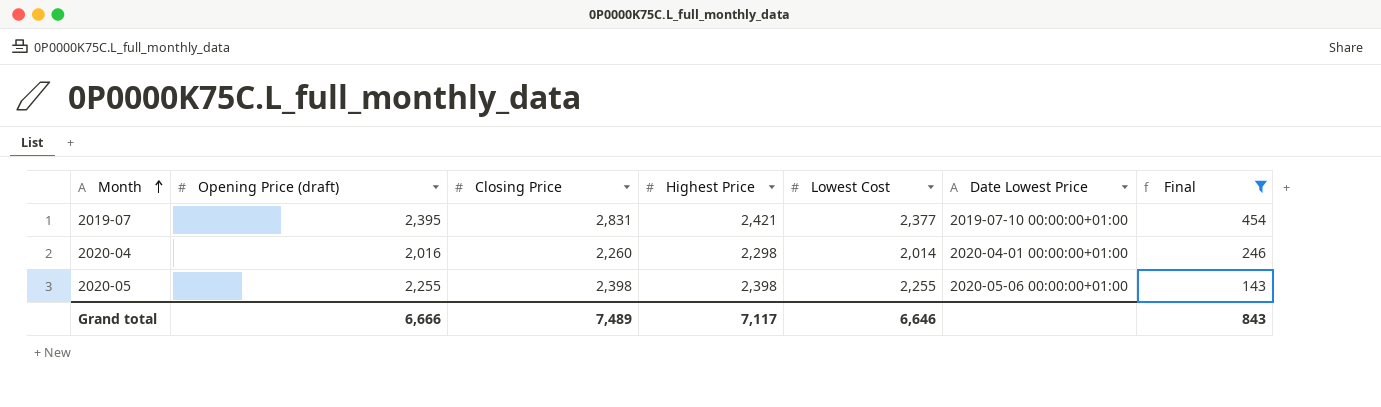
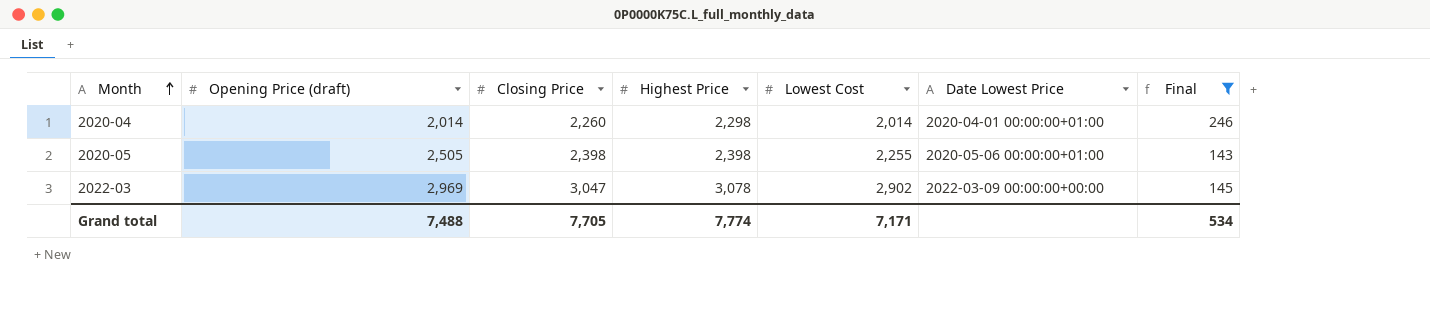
row 2019-07: 2,395 | 2,831 | 2,421 | 2,377 | 2019-07-10 00:00:00+01:00 | 454 -> none
2020-04 | Opening Price (draft): 2,016 -> 2,014
2020-05 | Opening Price (draft): 2,255 -> 2,505
row 2022-03: none -> 2,969 | 3,047 | 3,078 | 2,902 | 2022-03-09 00:00:00+00:00 | 145
Grand total | Opening Price (draft): 6,666 -> 7,488
Grand total | Closing Price: 7,489 -> 7,705
Grand total | Highest Price: 7,117 -> 7,774
Grand total | Lowest Cost: 6,646 -> 7,171
Grand total | Final: 843 -> 534

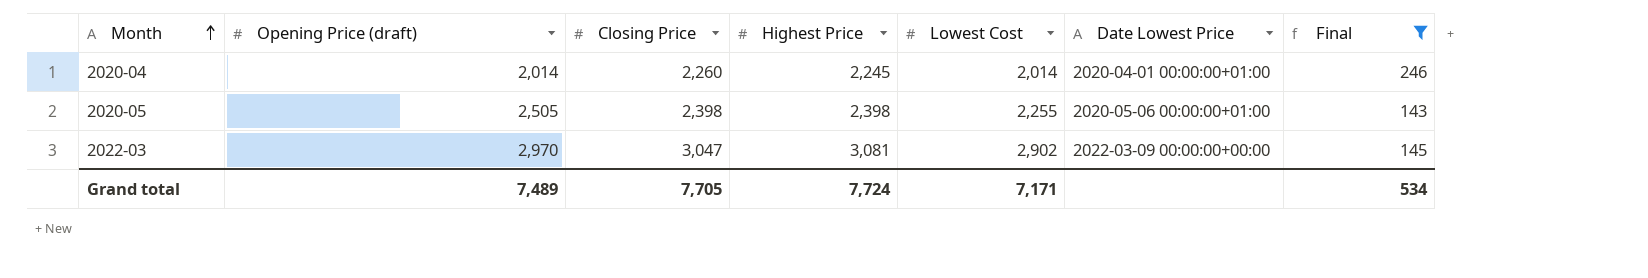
2020-04 | Highest Price: 2,298 -> 2,245
2022-03 | Opening Price (draft): 2,969 -> 2,970
2022-03 | Highest Price: 3,078 -> 3,081
Grand total | Opening Price (draft): 7,488 -> 7,489
Grand total | Highest Price: 7,774 -> 7,724

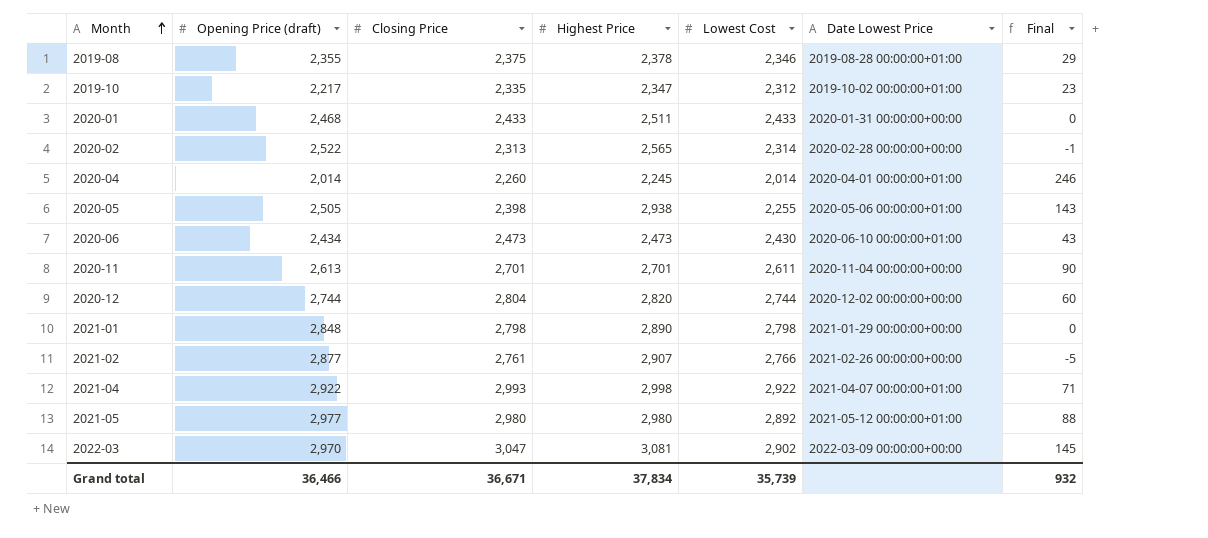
filter: Final >= 143 -> none
2020-05 | Highest Price: 2,398 -> 2,938
Grand total | Opening Price (draft): 7,489 -> 36,466
Grand total | Closing Price: 7,705 -> 36,671
Grand total | Highest Price: 7,724 -> 37,834
Grand total | Lowest Cost: 7,171 -> 35,739
Grand total | Final: 534 -> 932

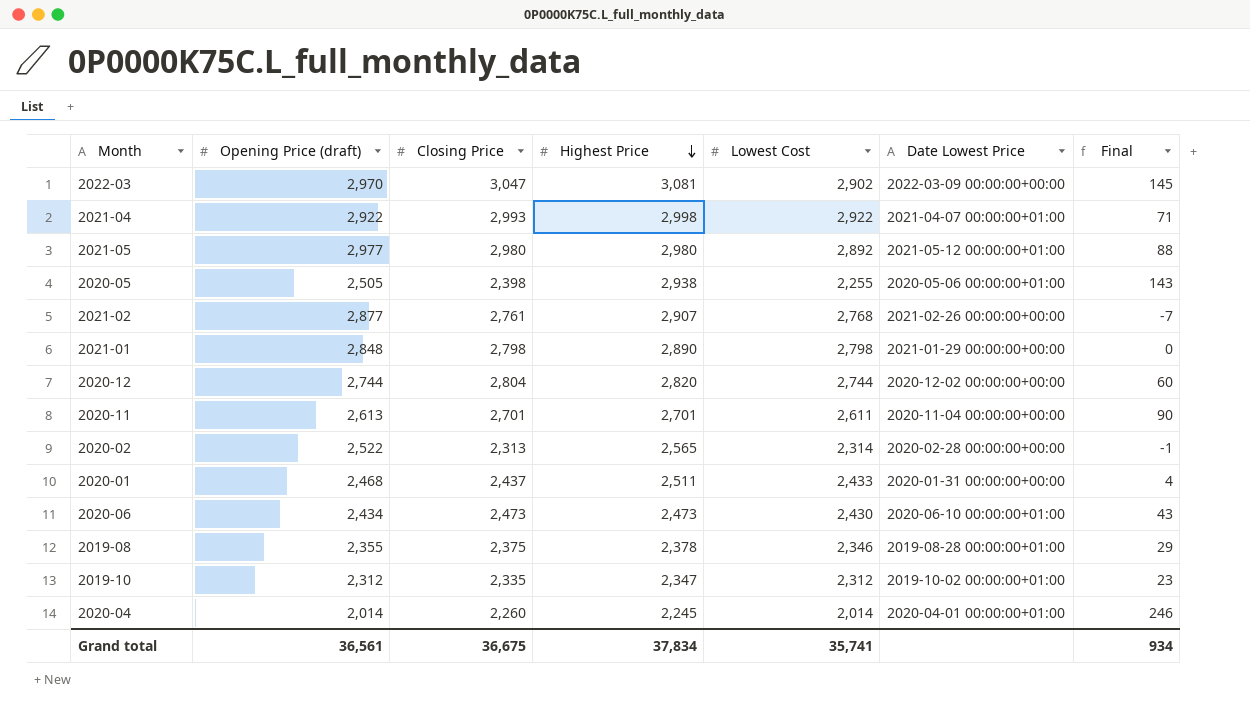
row order: Month ascending -> Highest Price descending
2021-02 | Lowest Cost: 2,766 -> 2,768
2021-02 | Final: -5 -> -7
2020-01 | Closing Price: 2,433 -> 2,437
2020-01 | Final: 0 -> 4
2019-10 | Opening Price (draft): 2,217 -> 2,312
Grand total | Opening Price (draft): 36,466 -> 36,561
Grand total | Closing Price: 36,671 -> 36,675
Grand total | Lowest Cost: 35,739 -> 35,741
Grand total | Final: 932 -> 934

